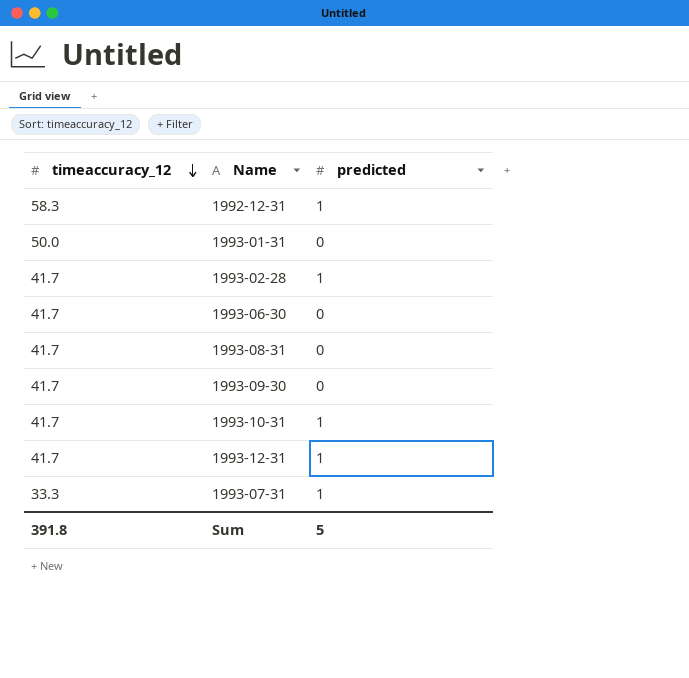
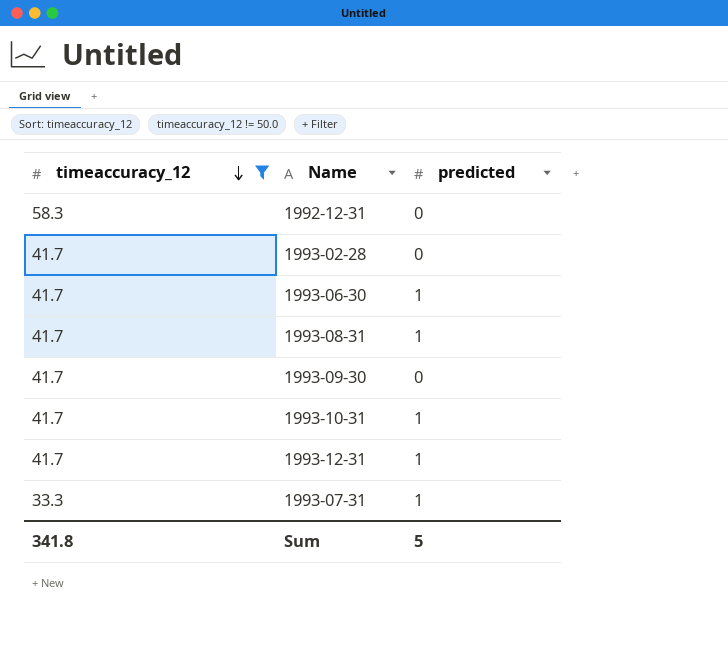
filter: none -> timeaccuracy_12 != 50.0
1992-12-31 | predicted: 1 -> 0
1993-02-28 | predicted: 1 -> 0
1993-06-30 | predicted: 0 -> 1
1993-08-31 | predicted: 0 -> 1
Sum | timeaccuracy_12: 391.8 -> 341.8

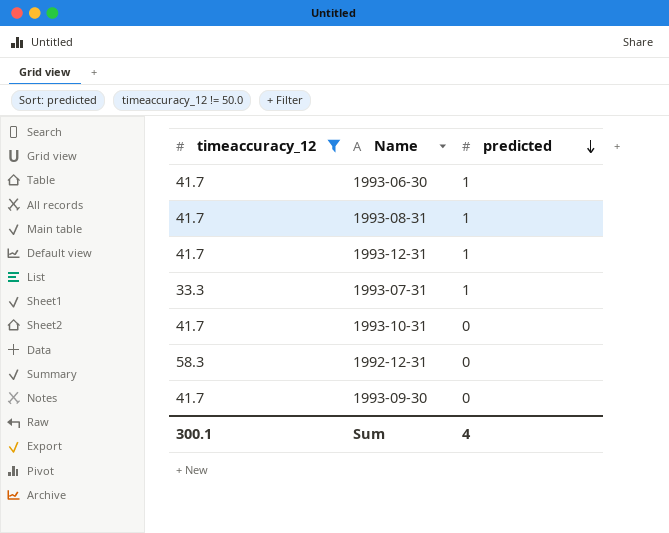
row order: timeaccuracy_12 descending -> predicted descending
row 1993-02-28: 41.7 | 0 -> none
1993-10-31 | predicted: 1 -> 0
Sum | timeaccuracy_12: 341.8 -> 300.1
Sum | predicted: 5 -> 4

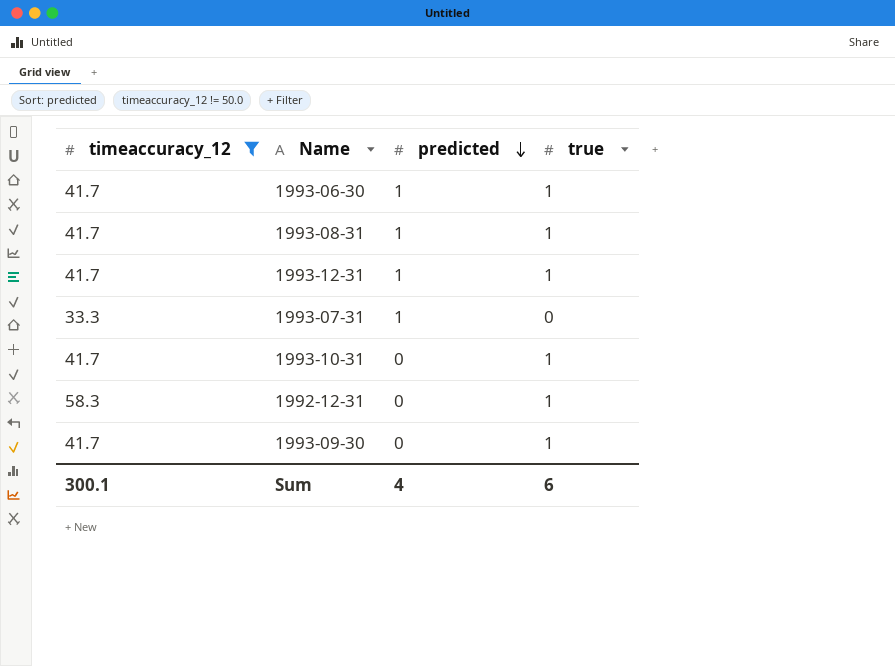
column true | position: none -> 4

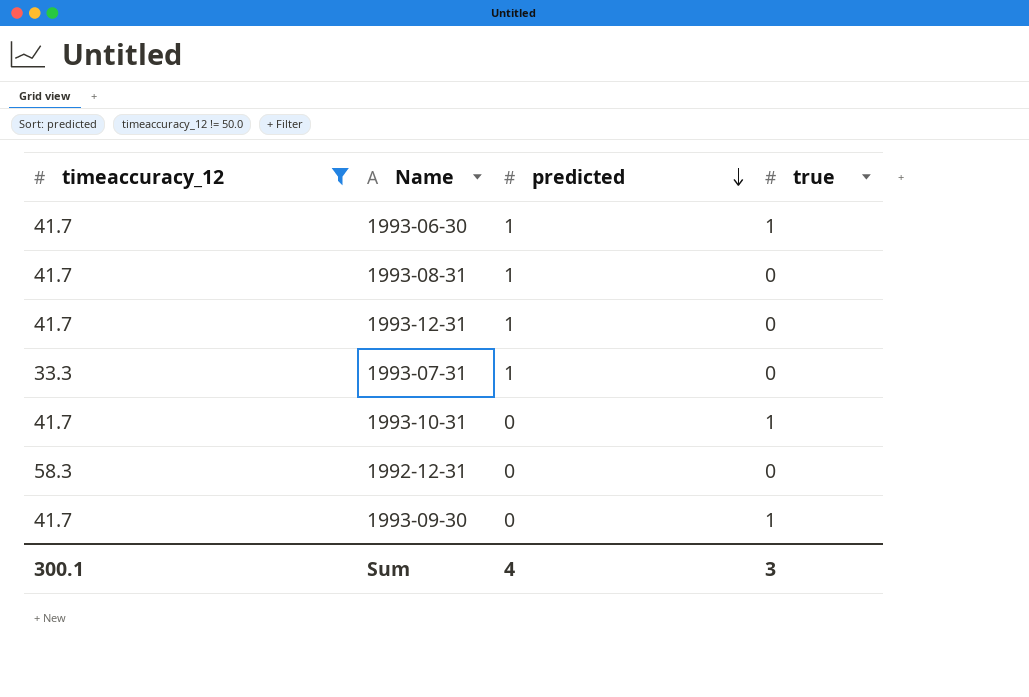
1993-08-31 | true: 1 -> 0
1993-12-31 | true: 1 -> 0
1992-12-31 | true: 1 -> 0
Sum | true: 6 -> 3

